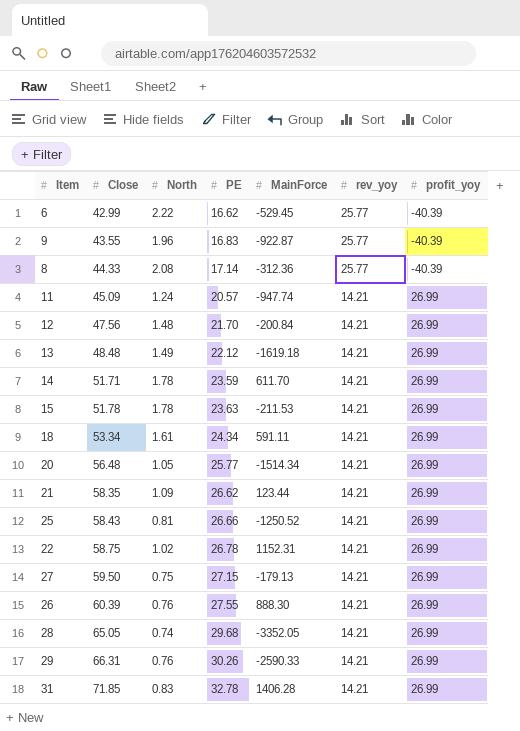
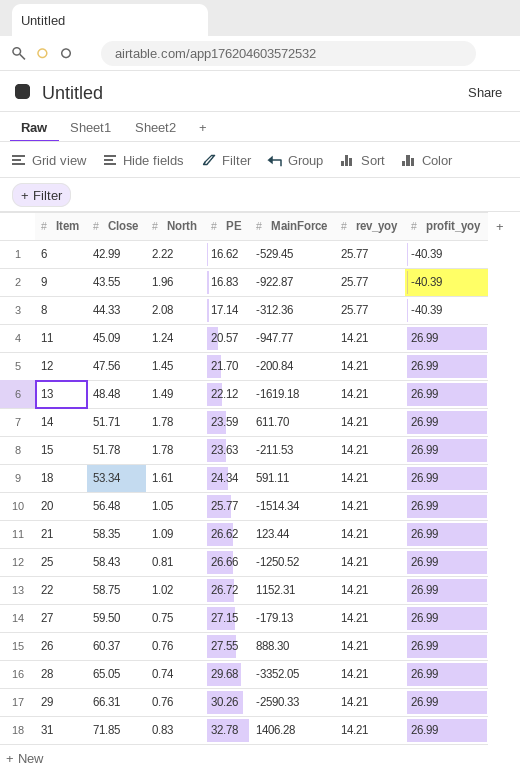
11 | MainForce: -947.74 -> -947.77
12 | North: 1.48 -> 1.45
22 | PE: 26.78 -> 26.72
26 | Close: 60.39 -> 60.37

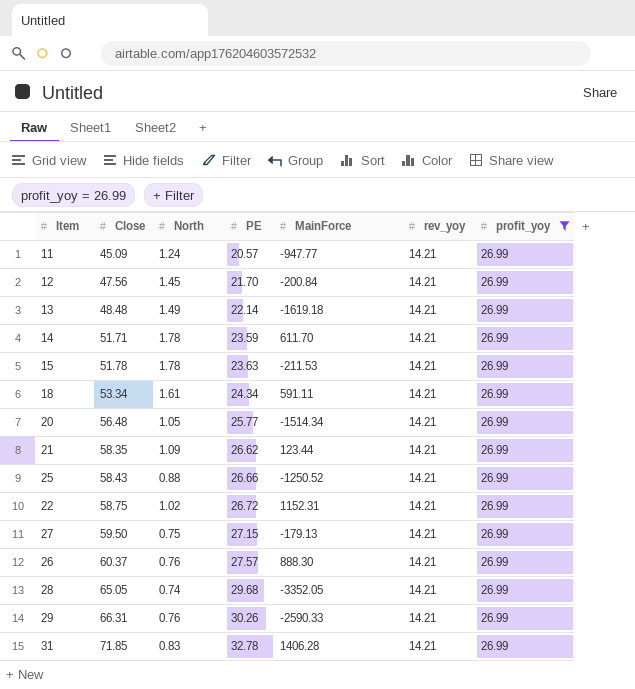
filter: none -> profit_yoy = 26.99
13 | PE: 22.12 -> 22.14
25 | North: 0.81 -> 0.88
26 | PE: 27.55 -> 27.57

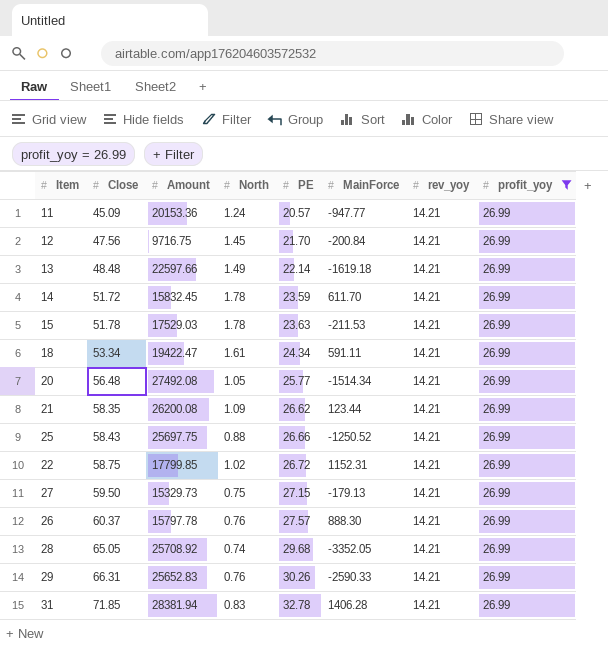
column Amount | position: none -> 3
14 | Close: 51.71 -> 51.72

